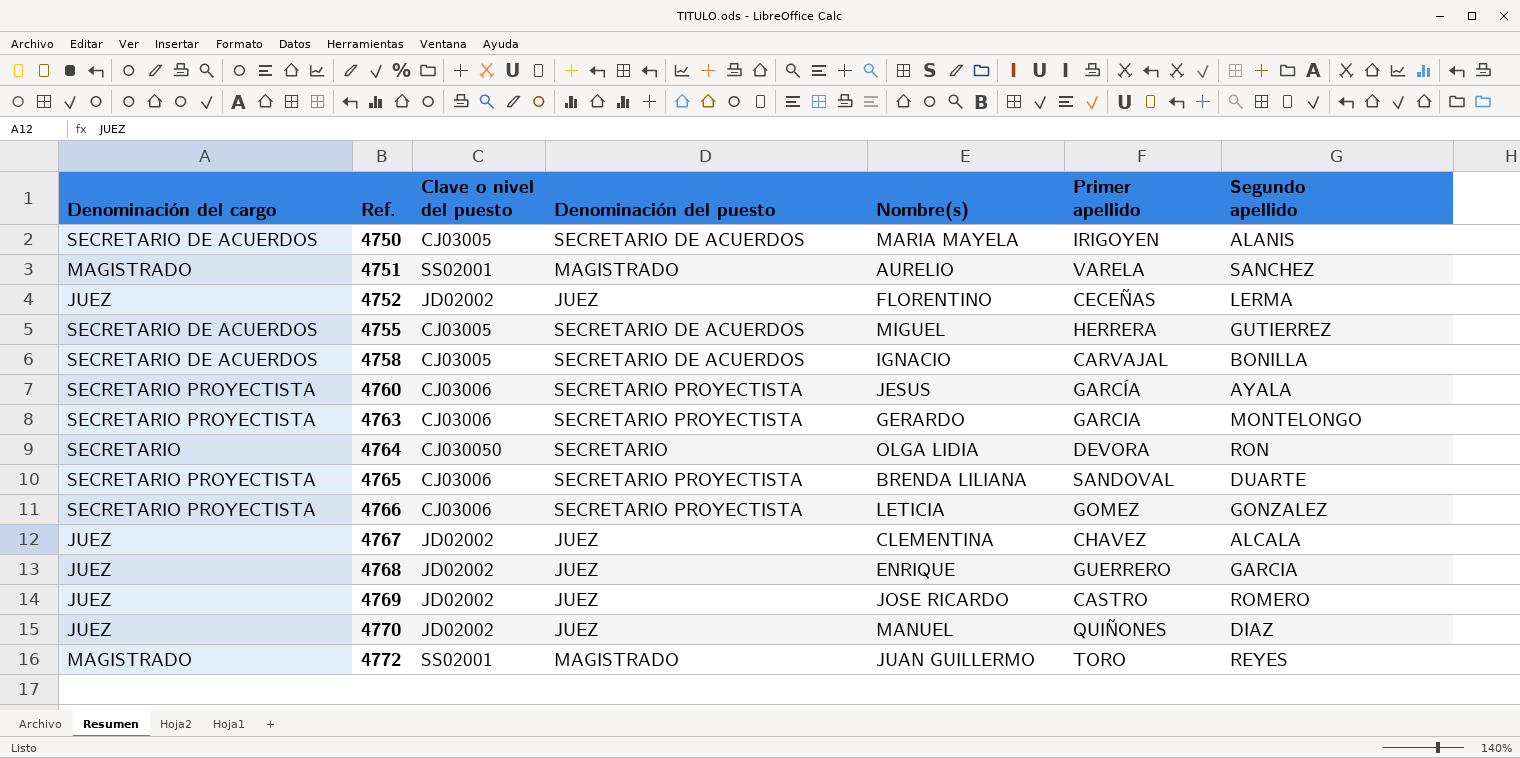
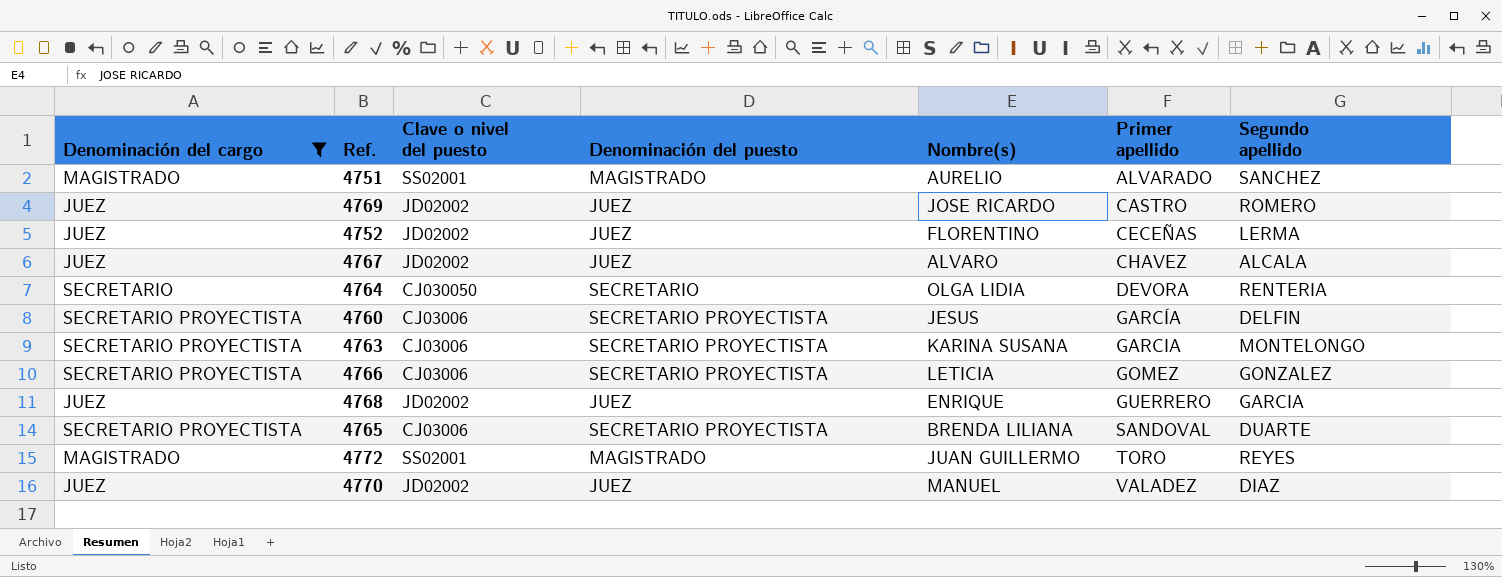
filter: none -> Denominación del cargo != SECRETARIO DE ACUERDOS
row order: Ref. ascending -> Primer apellido ascending
4751 | Primer apellido: VARELA -> ALVARADO
4767 | Nombre(s): CLEMENTINA -> ALVARO
4764 | Segundo apellido: RON -> RENTERIA
4760 | Segundo apellido: AYALA -> DELFIN
4763 | Nombre(s): GERARDO -> KARINA SUSANA
4770 | Primer apellido: QUIÑONES -> VALADEZ

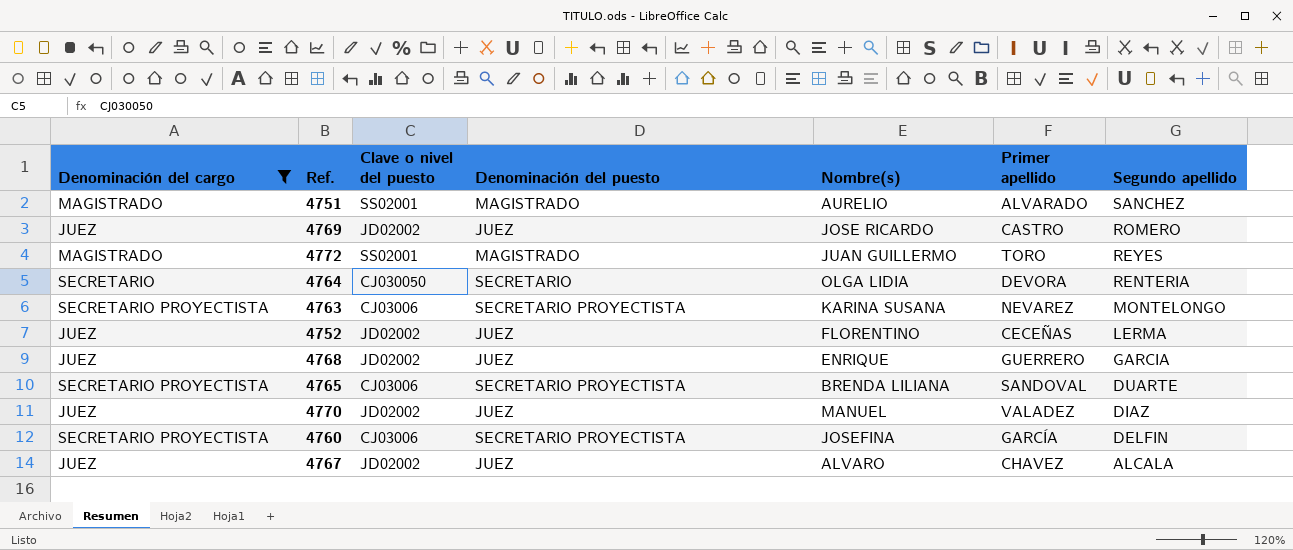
row order: Primer apellido ascending -> Segundo apellido descending
row 4766: SECRETARIO PROYECTISTA | CJ03006 | SECRETARIO PROYECTISTA | LETICIA | GOMEZ | GONZALEZ -> none
4763 | Primer apellido: GARCIA -> NEVAREZ
4760 | Nombre(s): JESUS -> JOSEFINA

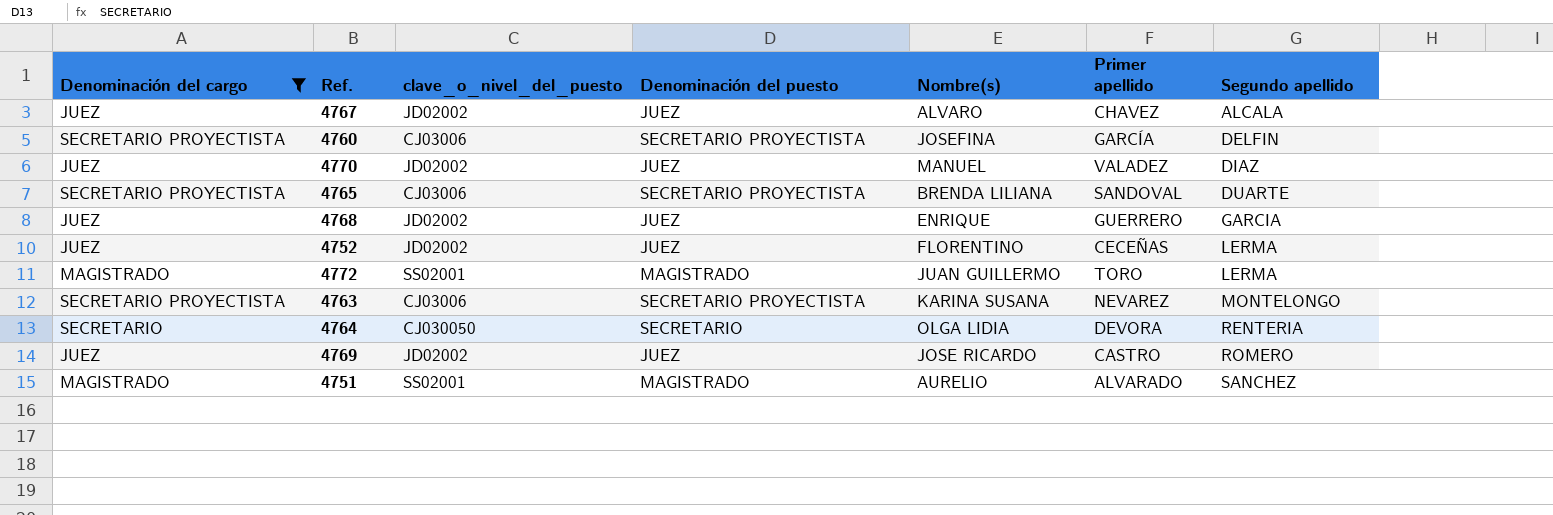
row order: Segundo apellido descending -> Segundo apellido ascending
column name: Clave o nivel del puesto -> clave_o_nivel_del_puesto
4772 | Segundo apellido: REYES -> LERMA

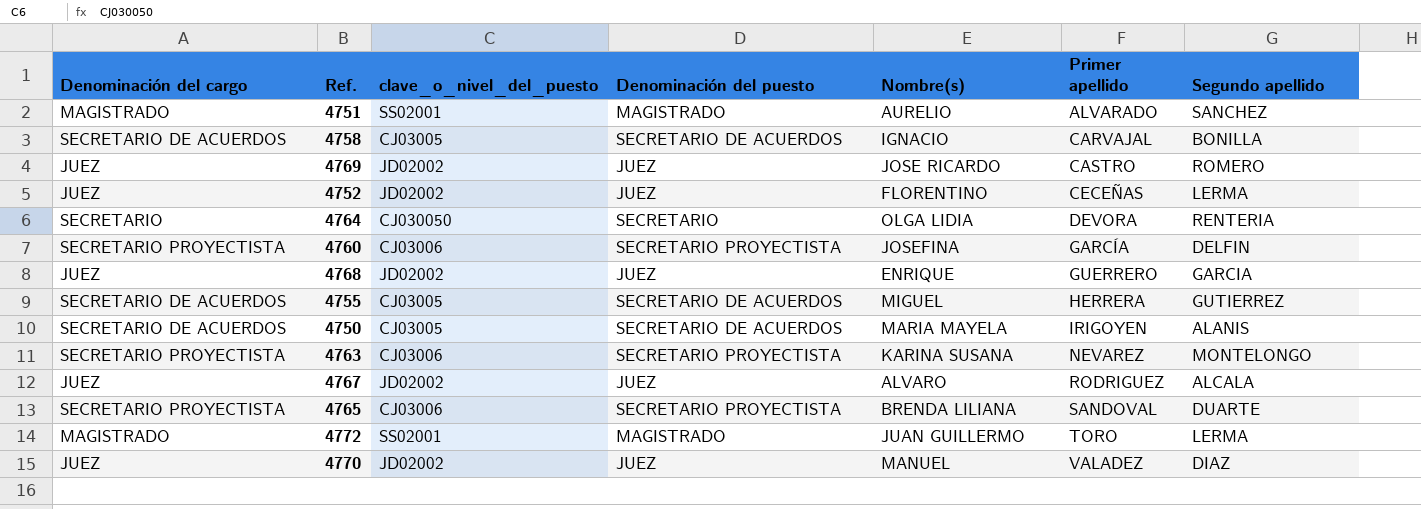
filter: Denominación del cargo != SECRETARIO DE ACUERDOS -> none
row order: Segundo apellido ascending -> Primer apellido ascending
4767 | Primer apellido: CHAVEZ -> RODRIGUEZ

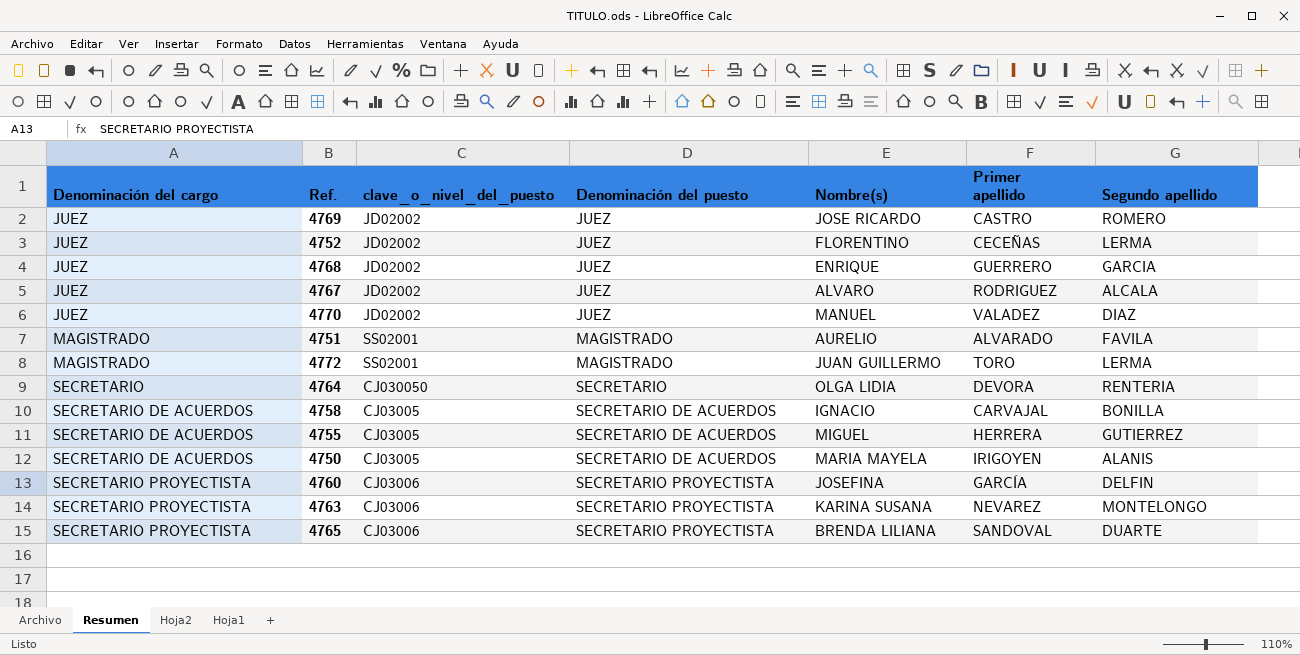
row order: Primer apellido ascending -> Denominación del cargo ascending
4751 | Segundo apellido: SANCHEZ -> FAVILA

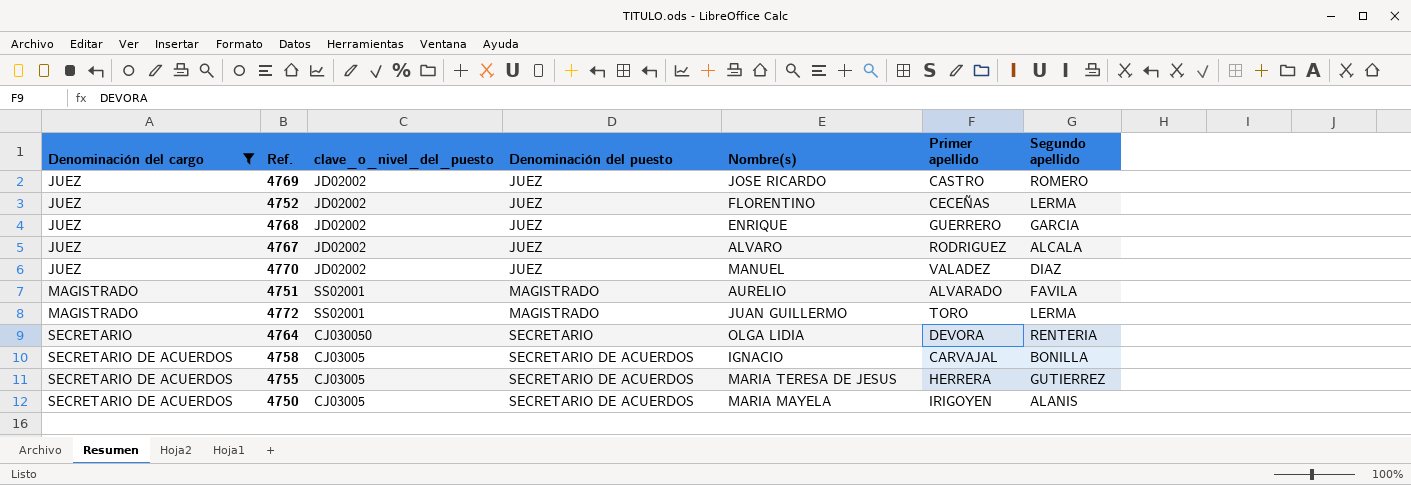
filter: none -> Denominación del cargo != SECRETARIO PROYECTISTA
4755 | Nombre(s): MIGUEL -> MARIA TERESA DE JESUS

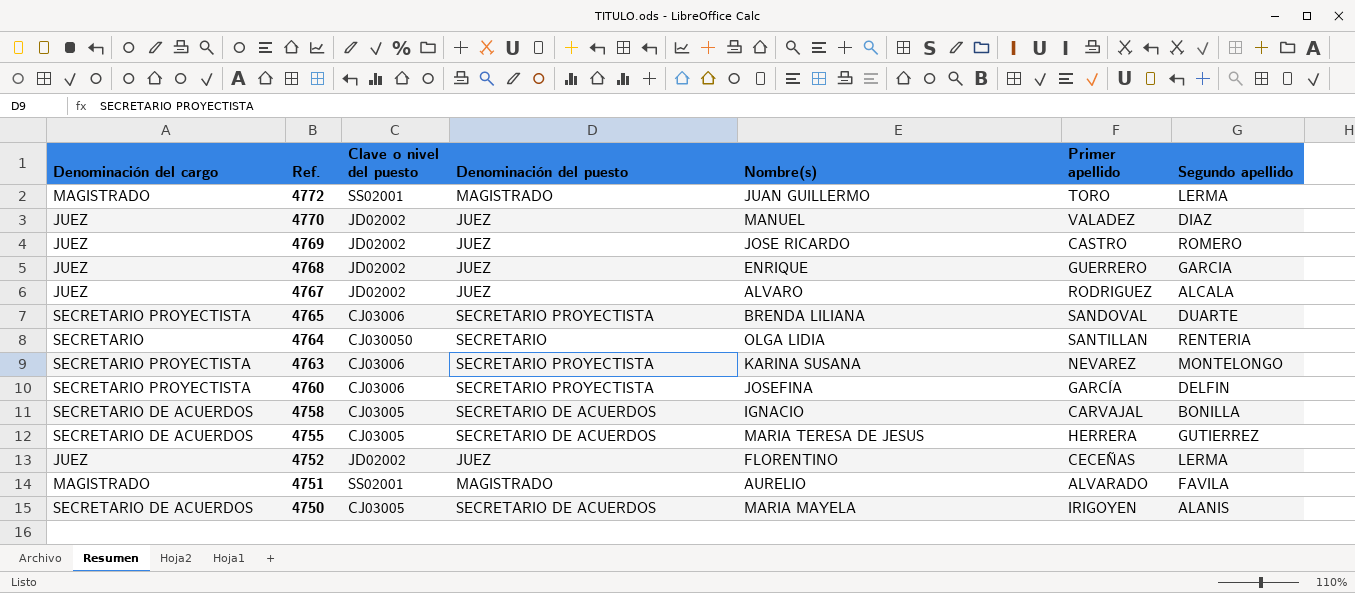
filter: Denominación del cargo != SECRETARIO PROYECTISTA -> none
row order: Denominación del cargo ascending -> Ref. descending
column name: clave_o_nivel_del_puesto -> Clave o nivel del puesto
4764 | Primer apellido: DEVORA -> SANTILLAN

